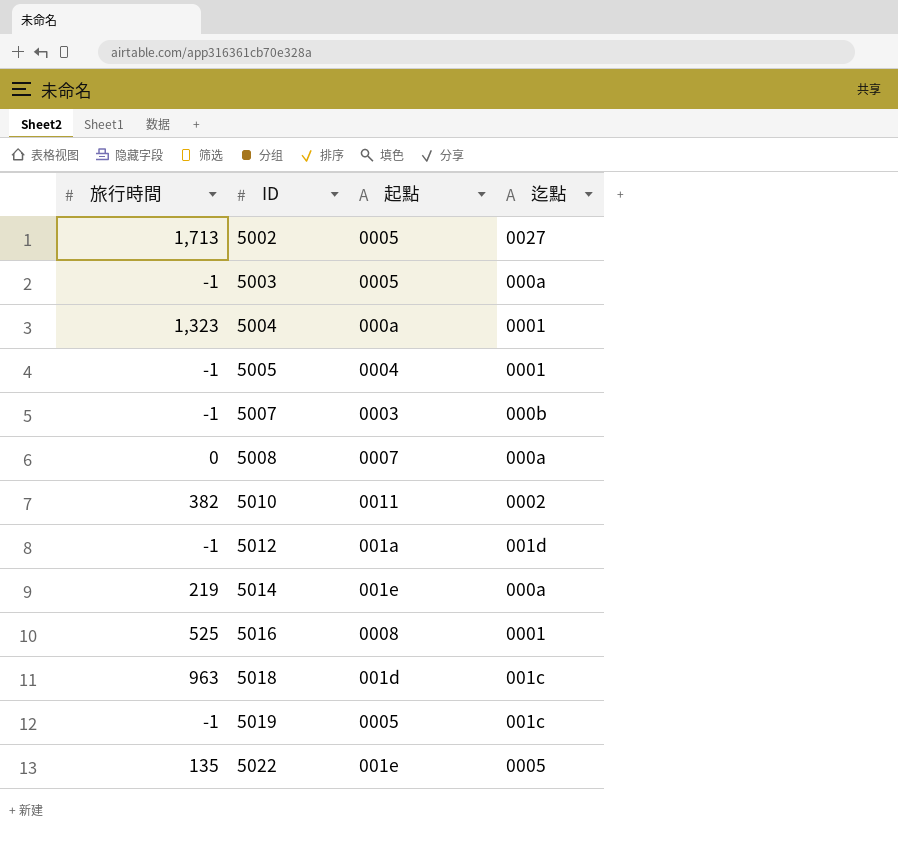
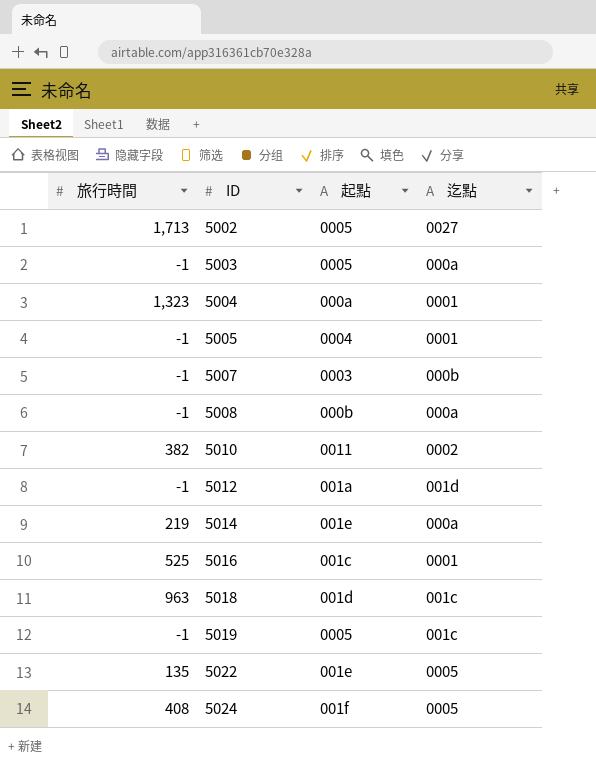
5008 | 旅行時間: 0 -> -1
5008 | 起點: 0007 -> 000b
5016 | 起點: 0008 -> 001c
row 5024: none -> 408 | 001f | 0005

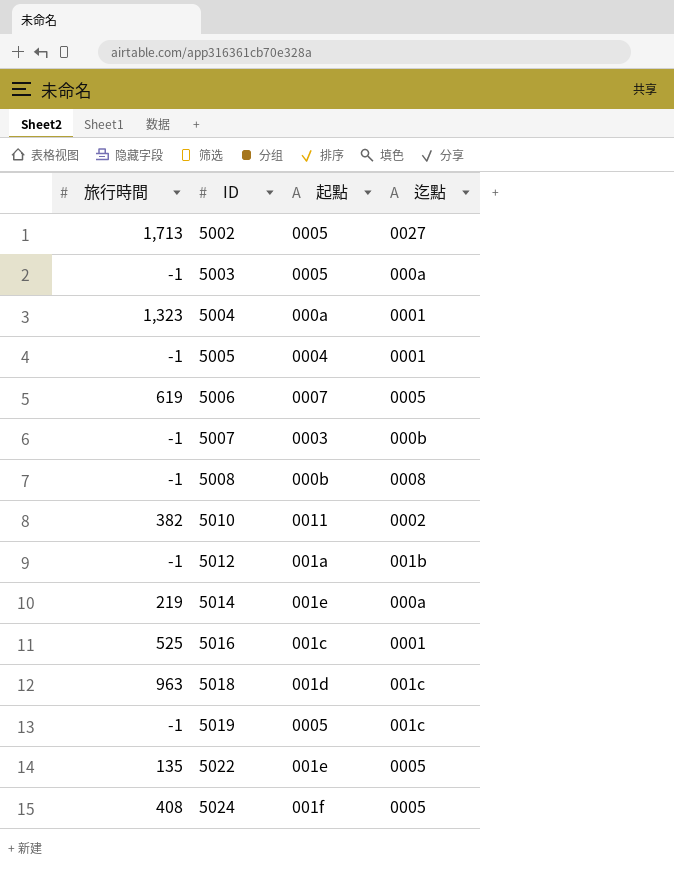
row 5006: none -> 619 | 0007 | 0005
5008 | 迄點: 000a -> 0008
5012 | 迄點: 001d -> 001b

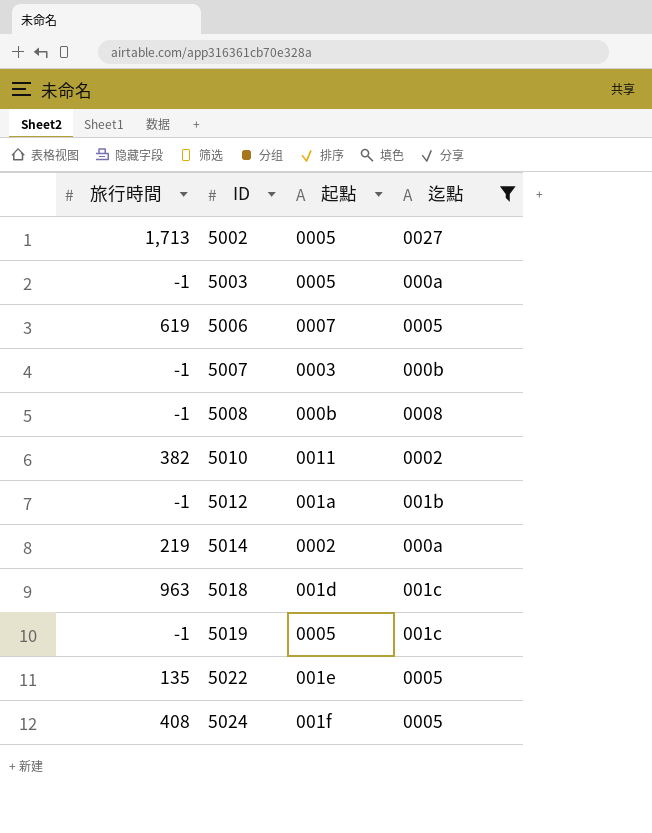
filter: none -> 迄點 != 0001
5014 | 起點: 001e -> 0002

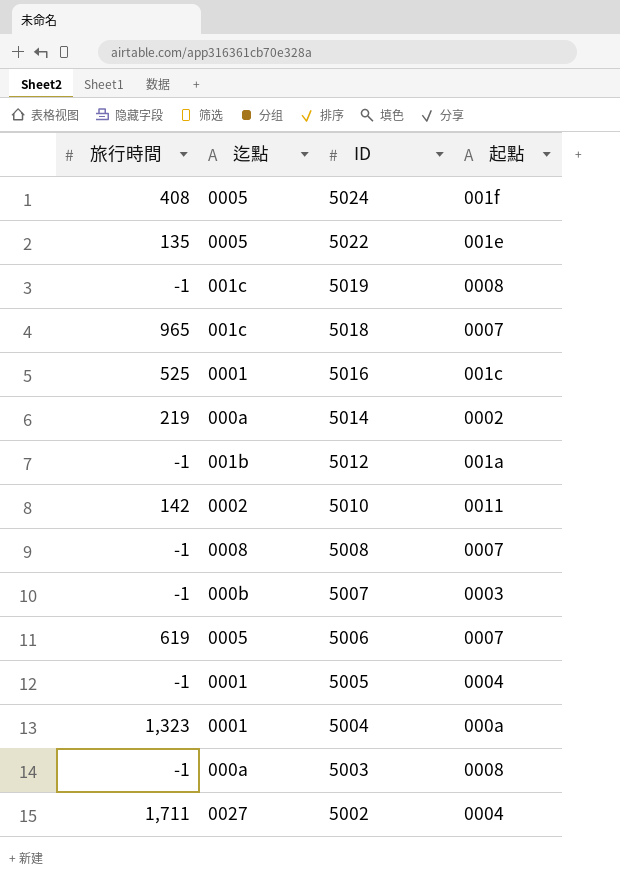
filter: 迄點 != 0001 -> none
row order: ID ascending -> ID descending
column 迄點 | position: 4 -> 2
5019 | 起點: 0005 -> 0008
5018 | 旅行時間: 963 -> 965
5018 | 起點: 001d -> 0007
5010 | 旅行時間: 382 -> 142
5008 | 起點: 000b -> 0007
5003 | 起點: 0005 -> 0008
5002 | 旅行時間: 1,713 -> 1,711
5002 | 起點: 0005 -> 0004

